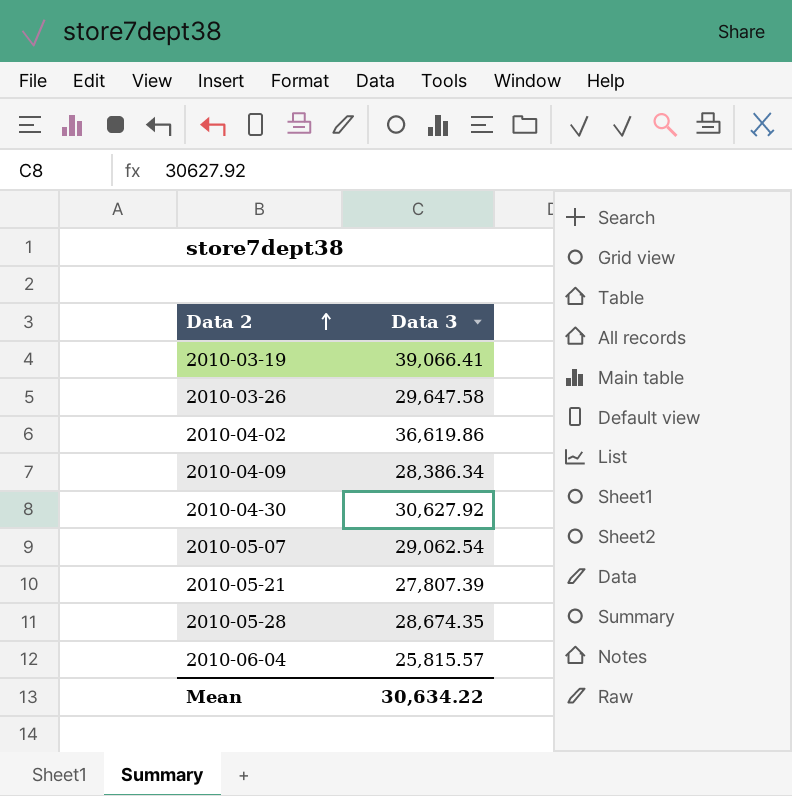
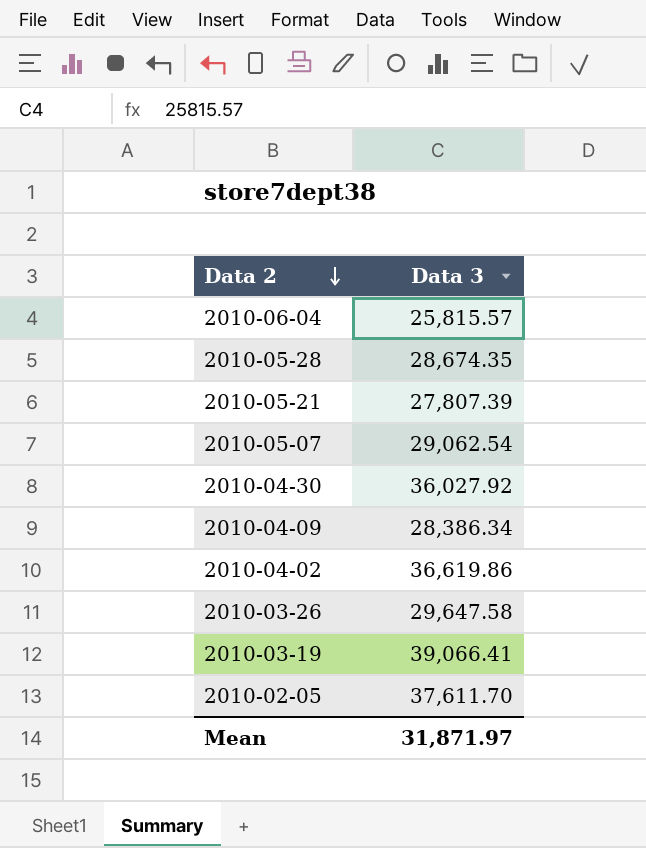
row order: Data 2 ascending -> Data 2 descending
2010-04-30 | Data 3: 30,627.92 -> 36,027.92
row 2010-02-05: none -> 37,611.70
Mean | Data 3: 30,634.22 -> 31,871.97

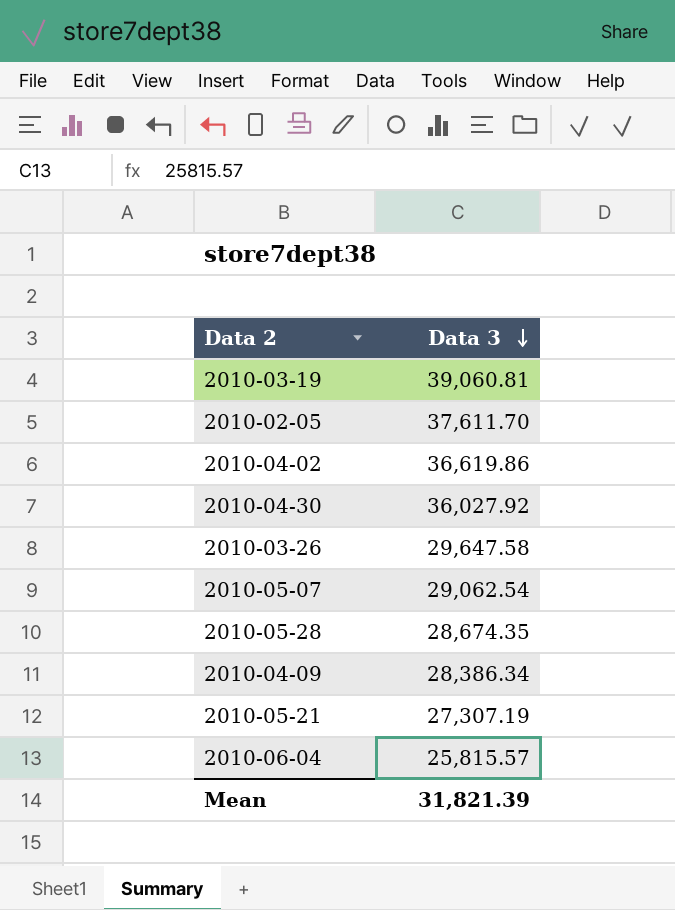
row order: Data 2 descending -> Data 3 descending
2010-03-19 | Data 3: 39,066.41 -> 39,060.81
2010-05-21 | Data 3: 27,807.39 -> 27,307.19
Mean | Data 3: 31,871.97 -> 31,821.39

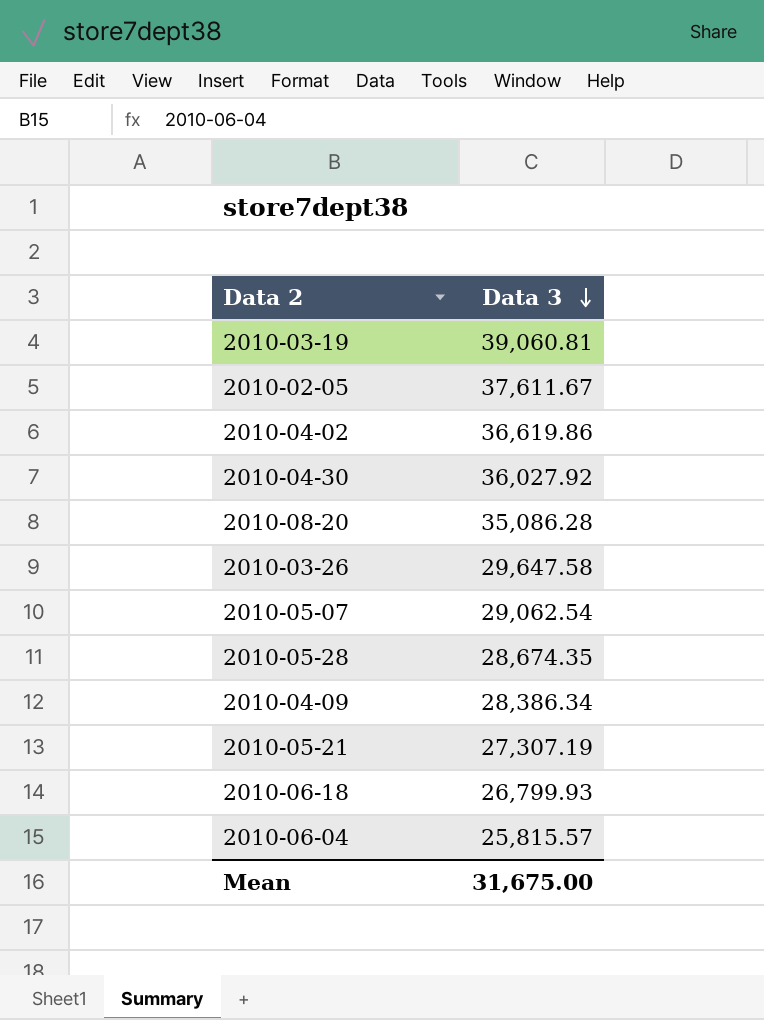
2010-02-05 | Data 3: 37,611.70 -> 37,611.67
row 2010-08-20: none -> 35,086.28
row 2010-06-18: none -> 26,799.93
Mean | Data 3: 31,821.39 -> 31,675.00

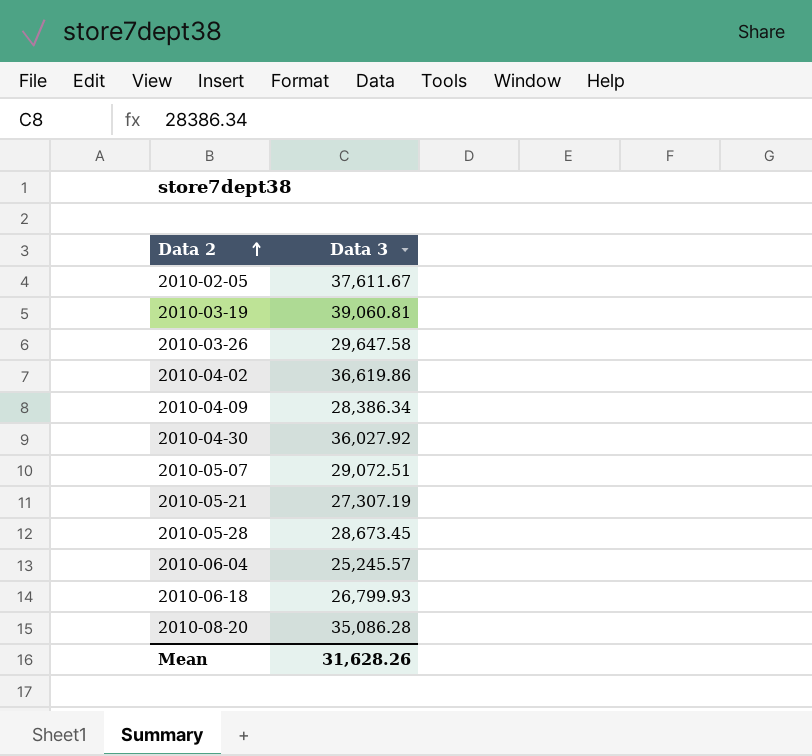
row order: Data 3 descending -> Data 2 ascending
2010-05-07 | Data 3: 29,062.54 -> 29,072.51
2010-05-28 | Data 3: 28,674.35 -> 28,673.45
2010-06-04 | Data 3: 25,815.57 -> 25,245.57
Mean | Data 3: 31,675.00 -> 31,628.26

